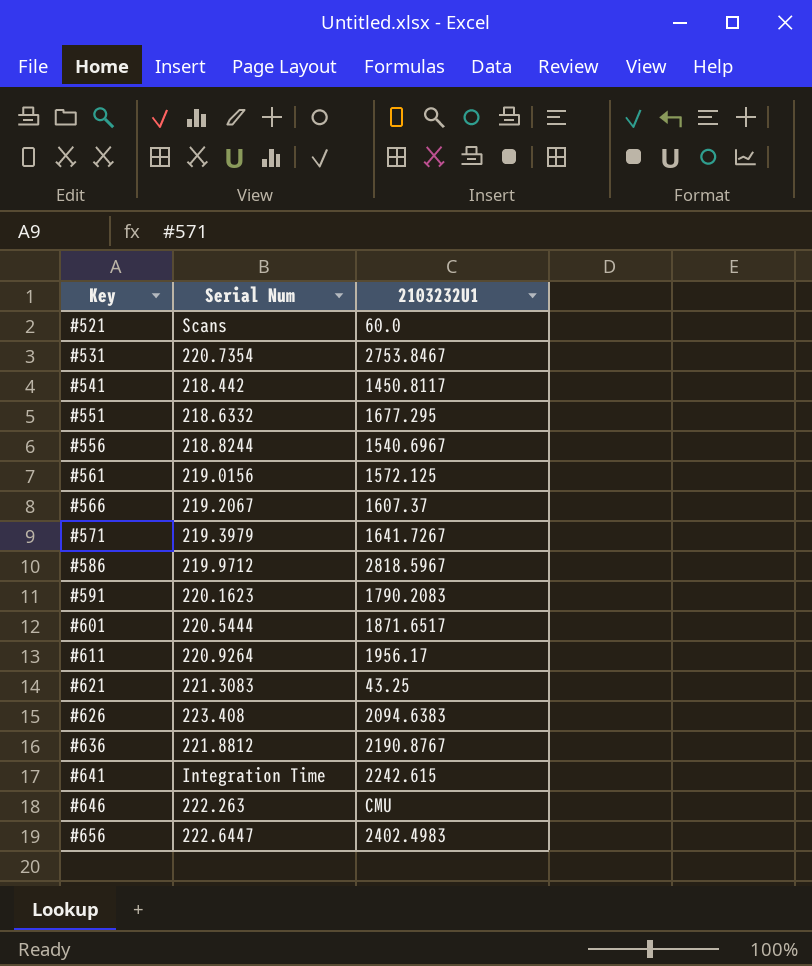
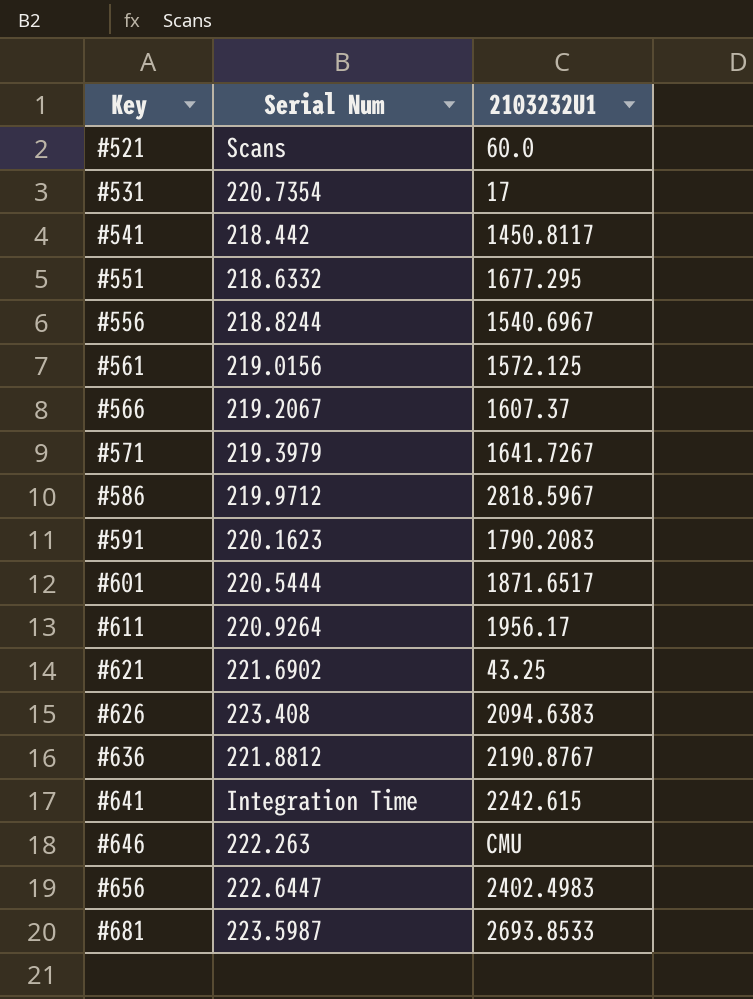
#531 | 2103232U1: 2753.8467 -> 17
#621 | Serial Num: 221.3083 -> 221.6902
row #681: none -> 223.5987 | 2693.8533

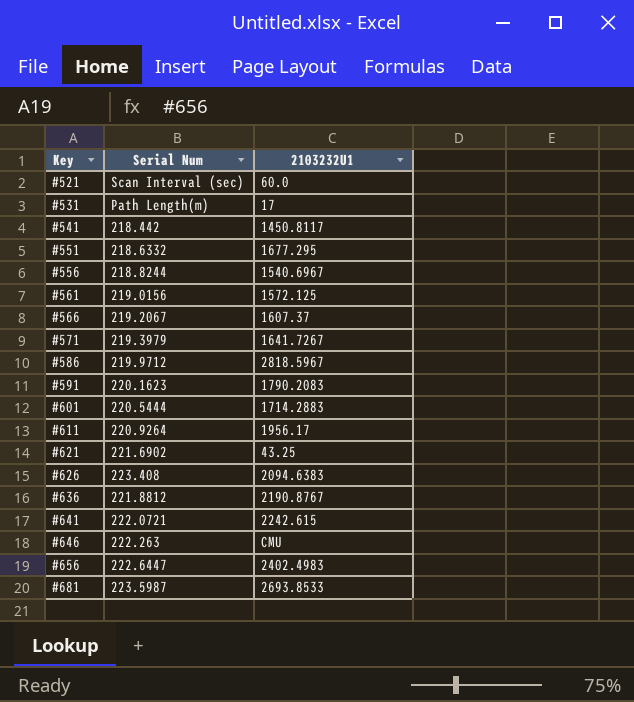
#521 | Serial Num: Scans -> Scan Interval (sec)
#531 | Serial Num: 220.7354 -> Path Length(m)
#601 | 2103232U1: 1871.6517 -> 1714.2883
#641 | Serial Num: Integration Time -> 222.0721

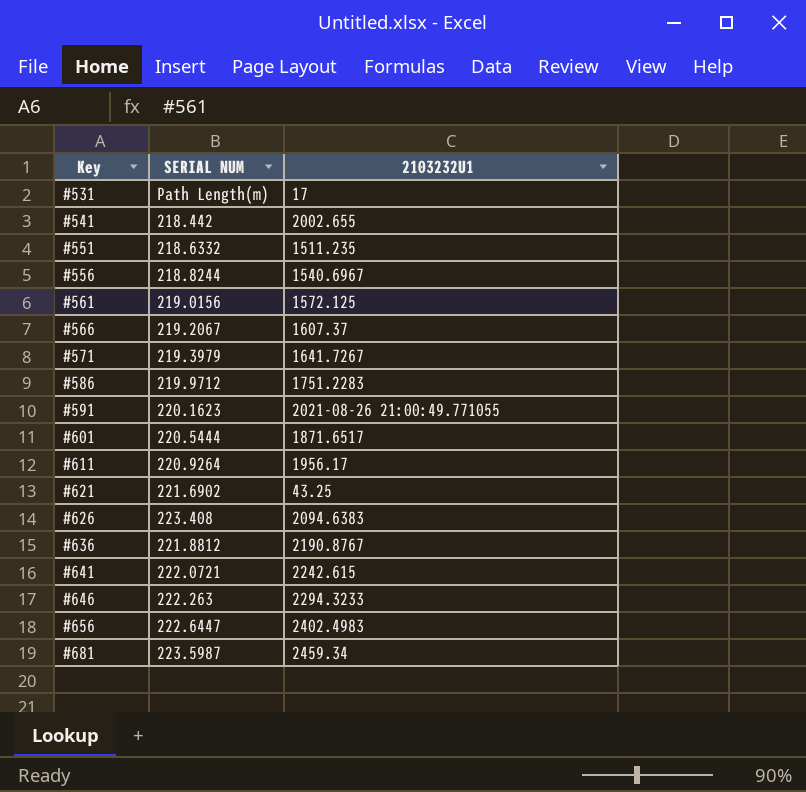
column name: Serial Num -> SERIAL NUM
row #521: Scan Interval (sec) | 60.0 -> none
#541 | 2103232U1: 1450.8117 -> 2002.655
#551 | 2103232U1: 1677.295 -> 1511.235
#586 | 2103232U1: 2818.5967 -> 1751.2283
#591 | 2103232U1: 1790.2083 -> 2021-08-26 21:00:49.771055
#601 | 2103232U1: 1714.2883 -> 1871.6517
#646 | 2103232U1: CMU -> 2294.3233
#681 | 2103232U1: 2693.8533 -> 2459.34

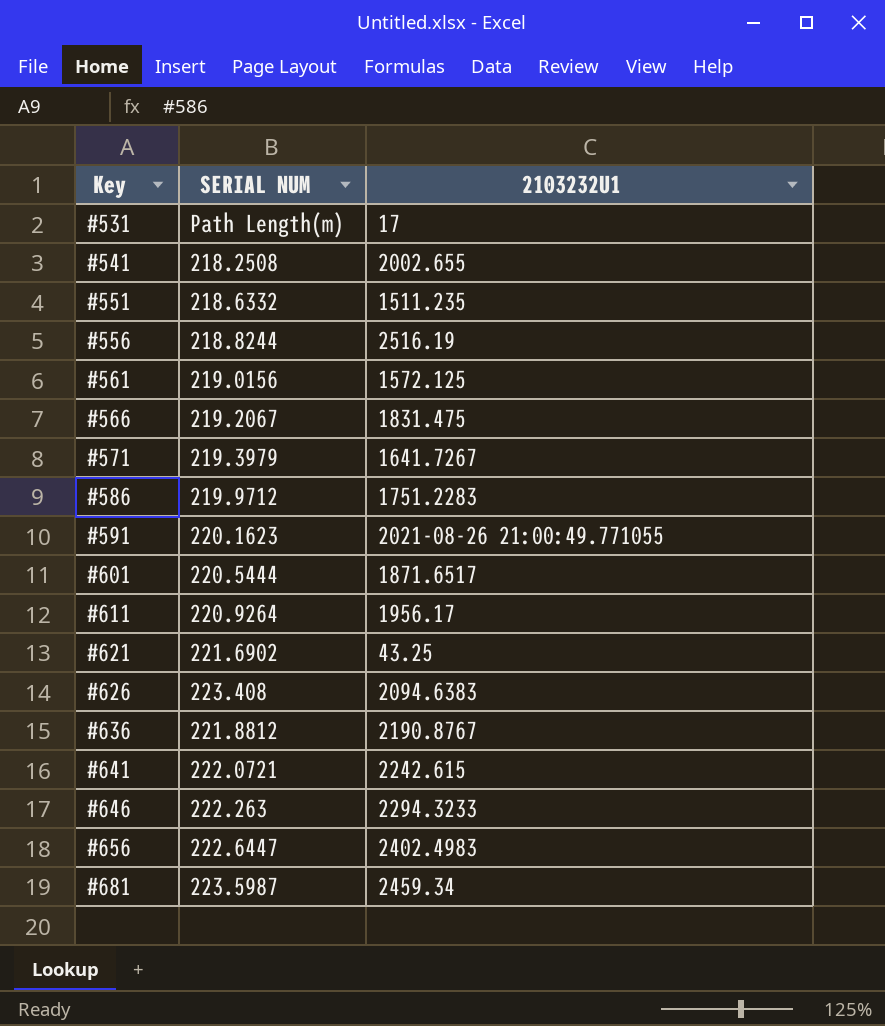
#541 | SERIAL NUM: 218.442 -> 218.2508
#556 | 2103232U1: 1540.6967 -> 2516.19
#566 | 2103232U1: 1607.37 -> 1831.475

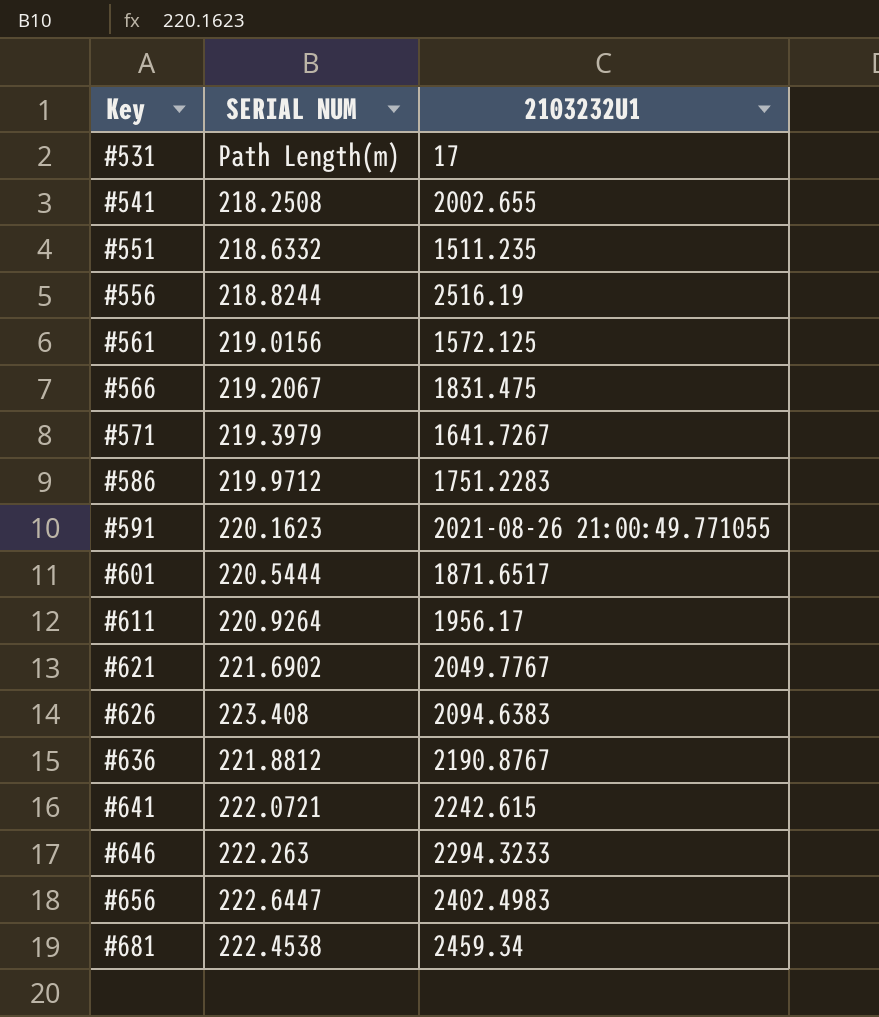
#621 | 2103232U1: 43.25 -> 2049.7767
#681 | SERIAL NUM: 223.5987 -> 222.4538

